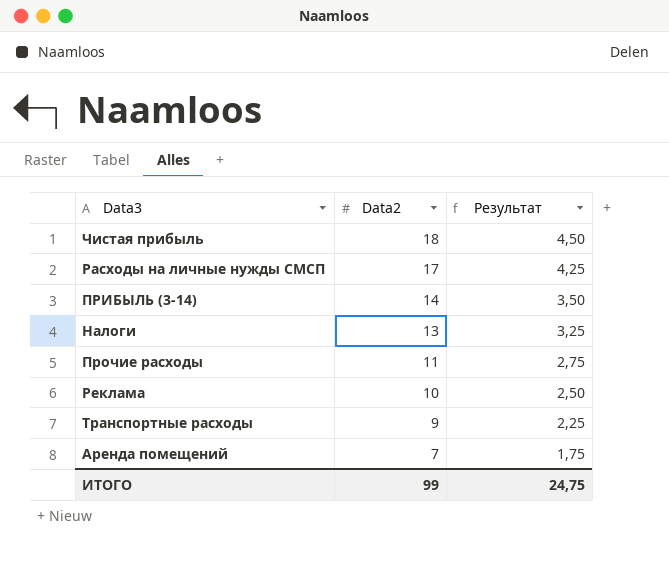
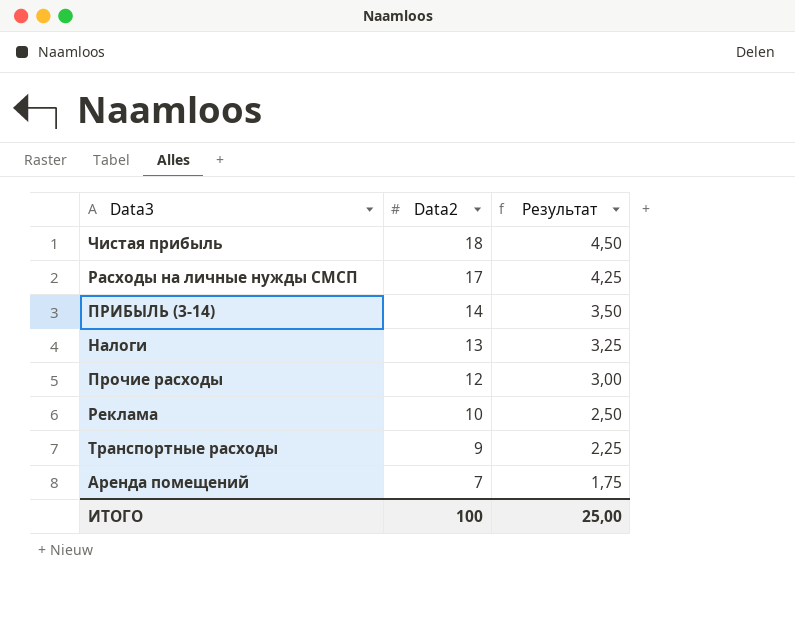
Прочие расходы | Data2: 11 -> 12
Прочие расходы | Результат: 2,75 -> 3,00
ИТОГО | Data2: 99 -> 100
ИТОГО | Результат: 24,75 -> 25,00

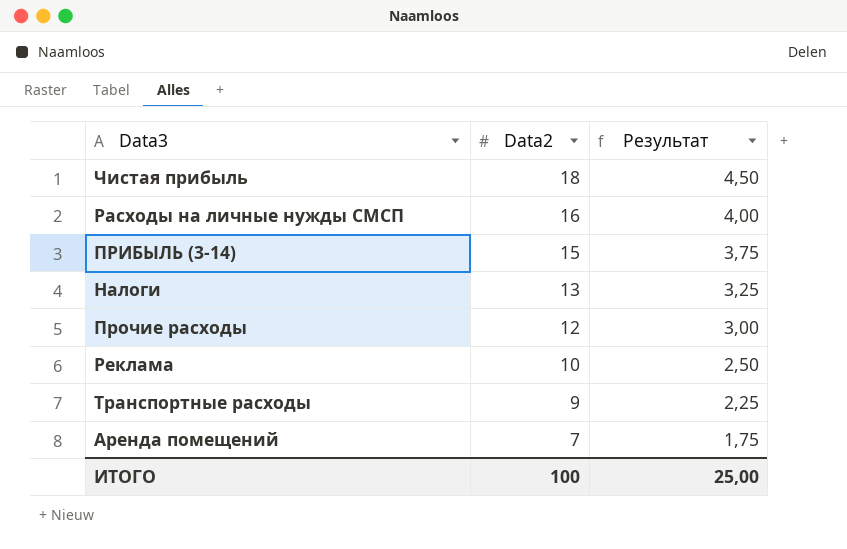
Расходы на личные нужды СМСП | Data2: 17 -> 16
Расходы на личные нужды СМСП | Результат: 4,25 -> 4,00
ПРИБЫЛЬ (3-14) | Data2: 14 -> 15
ПРИБЫЛЬ (3-14) | Результат: 3,50 -> 3,75

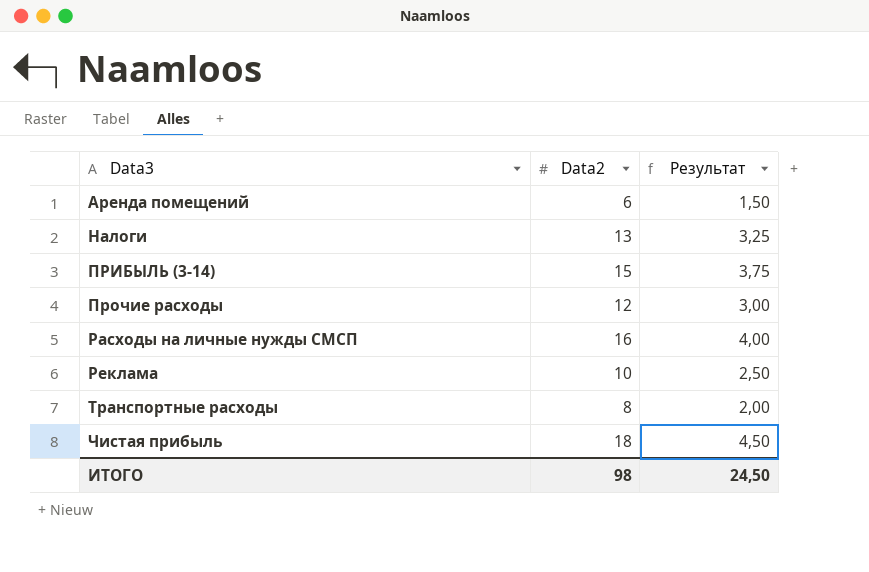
row order: Data2 descending -> Data3 ascending
Аренда помещений | Data2: 7 -> 6
Аренда помещений | Результат: 1,75 -> 1,50
Транспортные расходы | Data2: 9 -> 8
Транспортные расходы | Результат: 2,25 -> 2,00
ИТОГО | Data2: 100 -> 98
ИТОГО | Результат: 25,00 -> 24,50

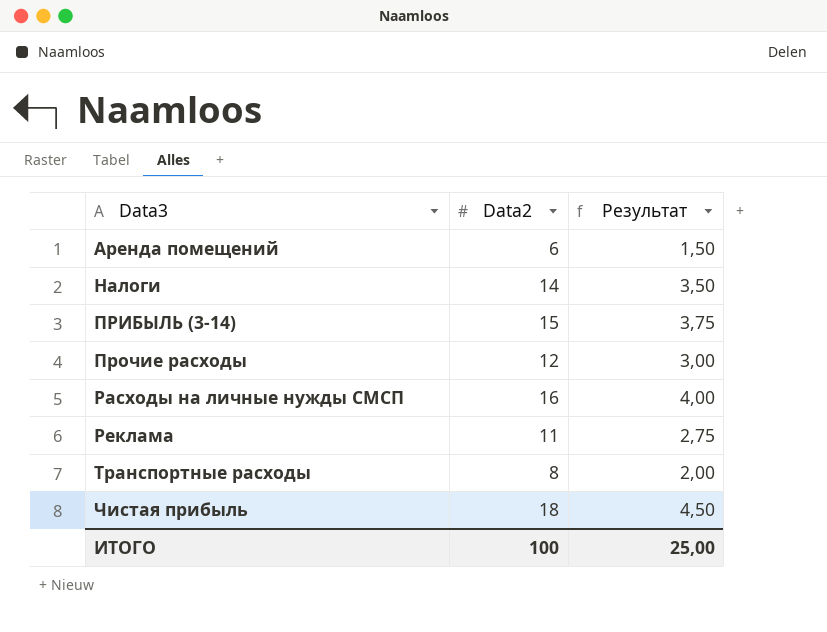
Налоги | Data2: 13 -> 14
Налоги | Результат: 3,25 -> 3,50
Реклама | Data2: 10 -> 11
Реклама | Результат: 2,50 -> 2,75
ИТОГО | Data2: 98 -> 100
ИТОГО | Результат: 24,50 -> 25,00

